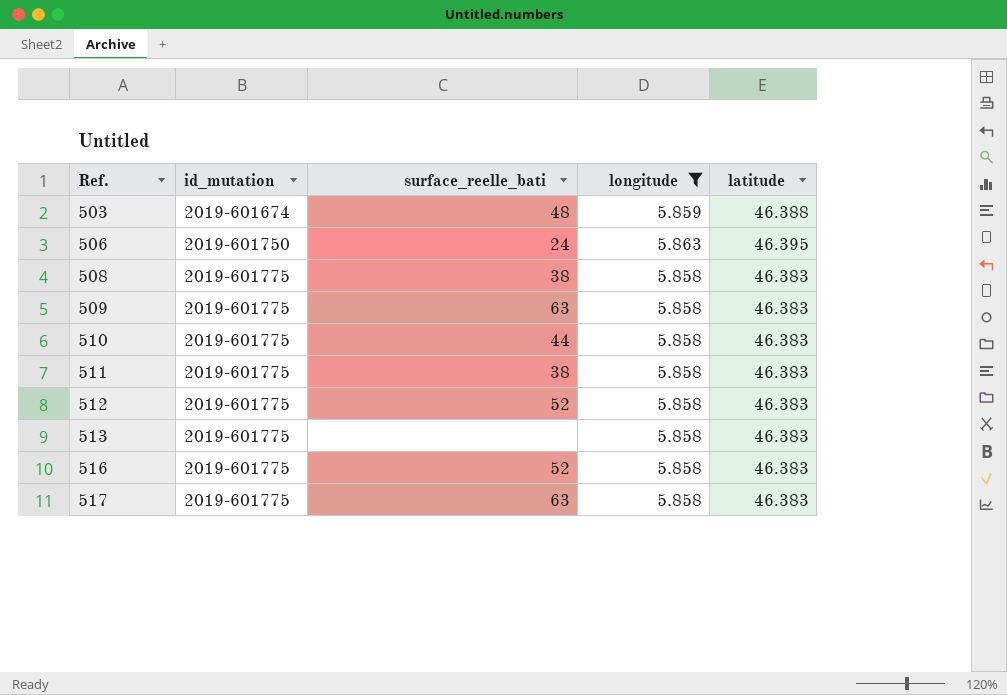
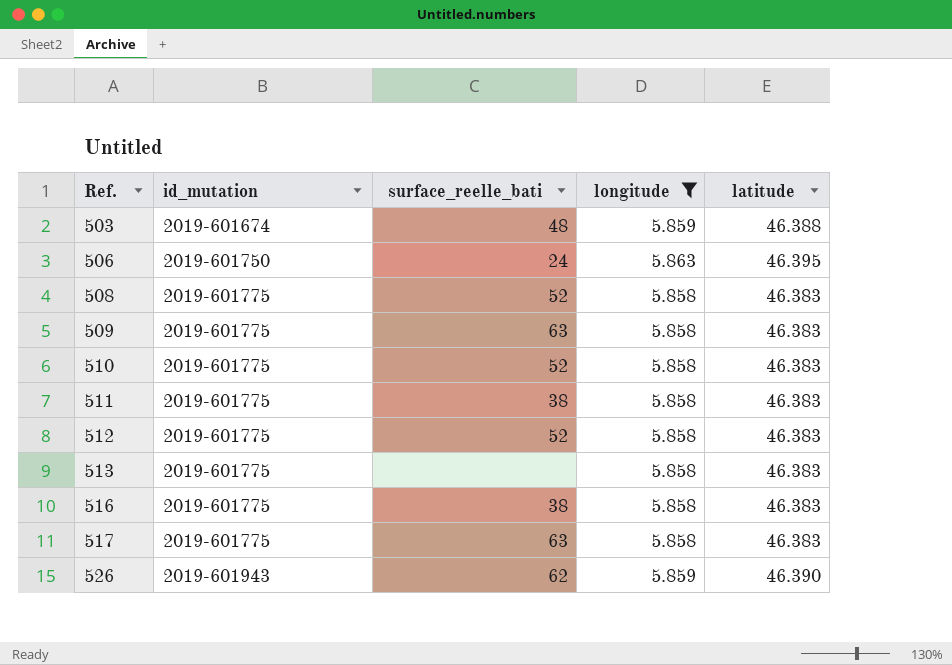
508 | surface_reelle_bati: 38 -> 52
510 | surface_reelle_bati: 44 -> 52
516 | surface_reelle_bati: 52 -> 38
row 526: none -> 2019-601943 | 62 | 5.859 | 46.390

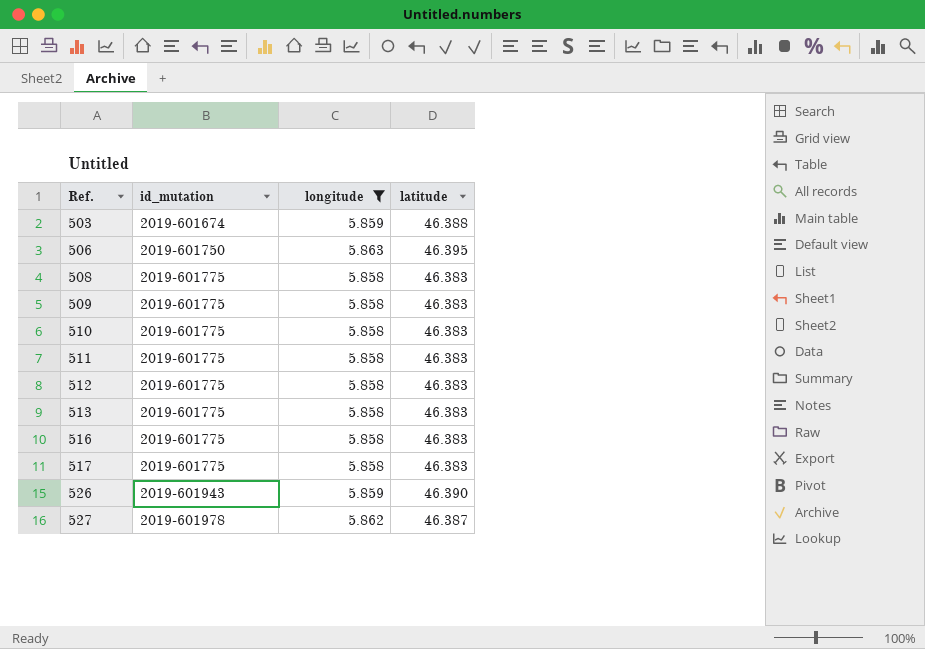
column surface_reelle_bati | position: 3 -> none
row 527: none -> 2019-601978 | 5.862 | 46.387

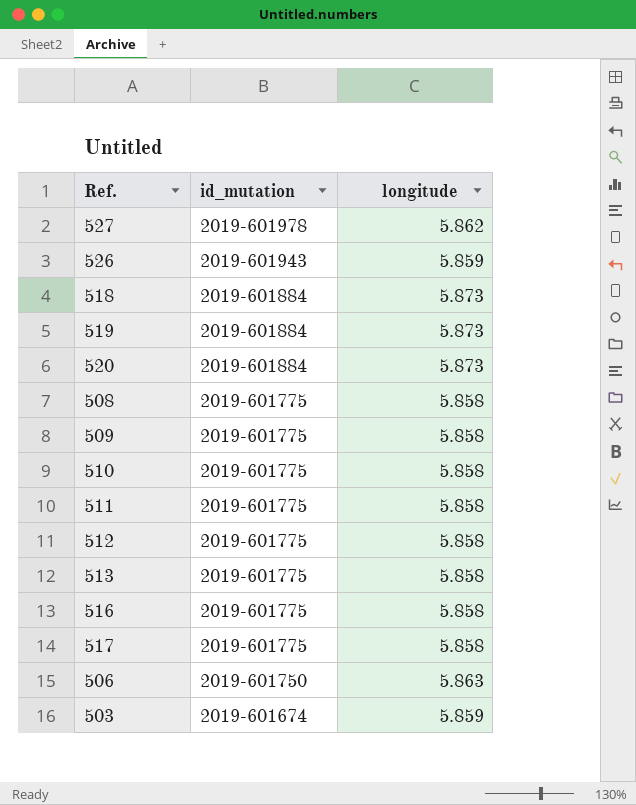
filter: longitude != 5.873 -> none
row order: Ref. ascending -> id_mutation descending
column latitude | position: 4 -> none

